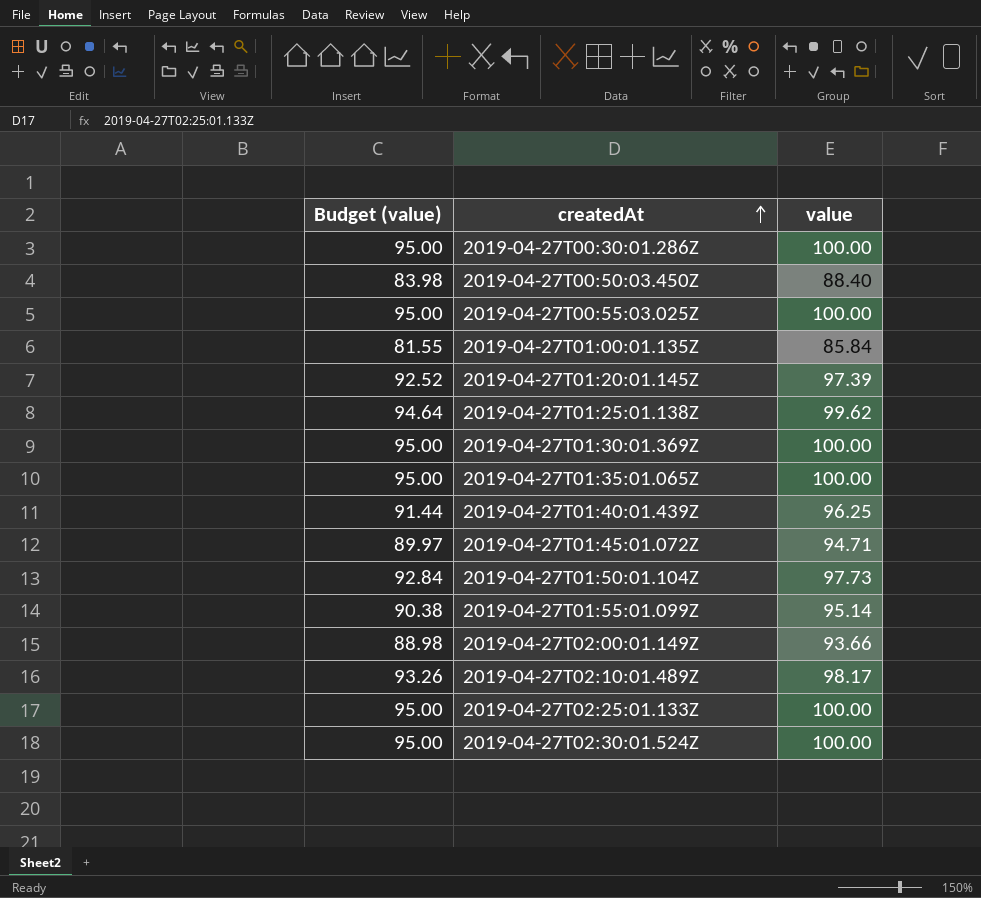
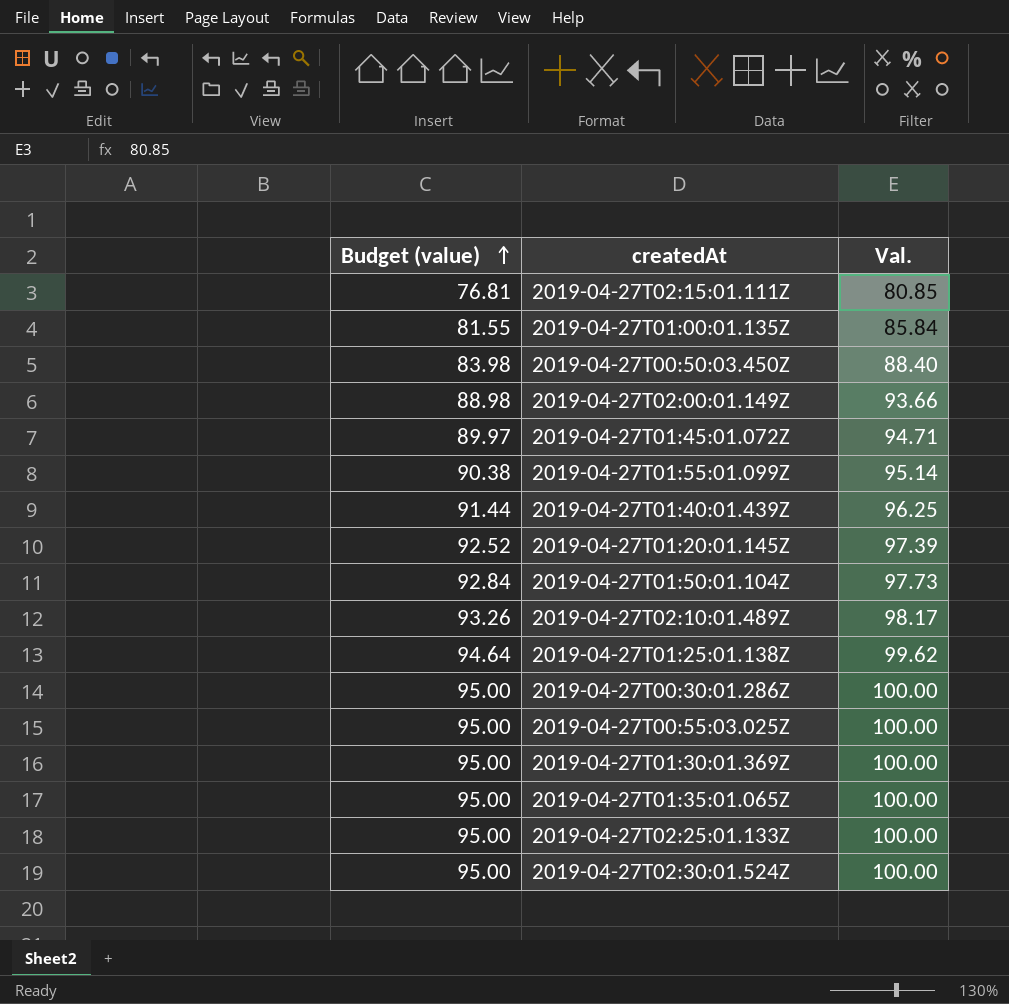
row order: createdAt ascending -> Budget (value) ascending
column name: value -> Val.
row 2019-04-27T02:15:01.111Z: none -> 76.81 | 80.85

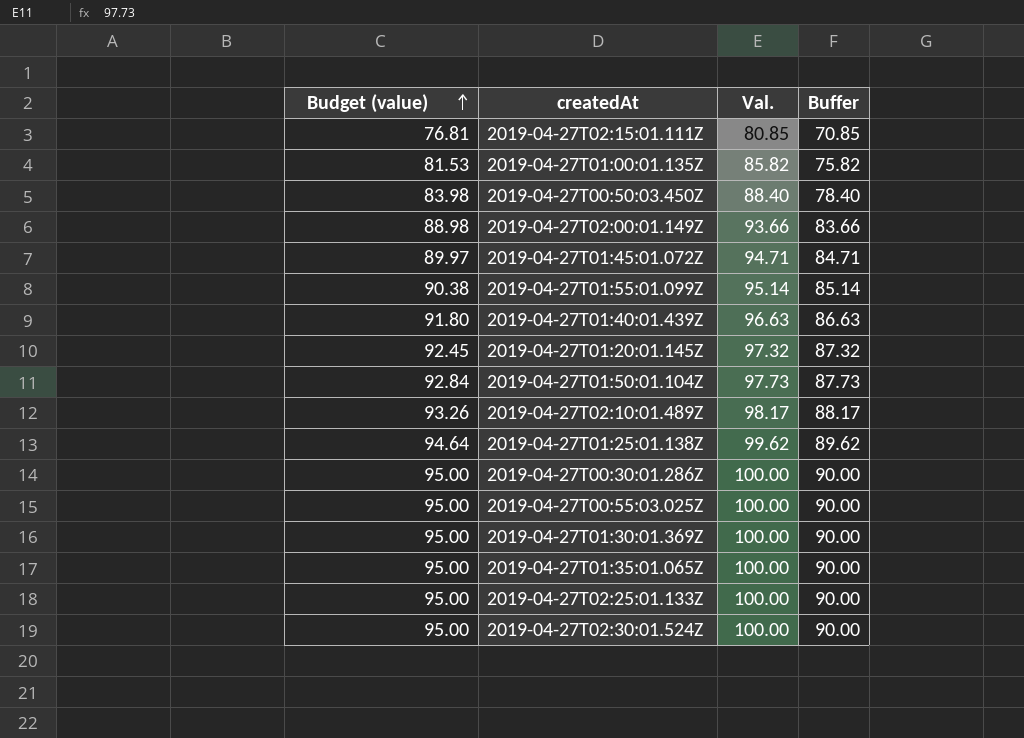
column Buffer | formula: none -> [Val.] - 10
2019-04-27T01:00:01.135Z | Budget (value): 81.55 -> 81.53
2019-04-27T01:00:01.135Z | Val.: 85.84 -> 85.82
2019-04-27T01:40:01.439Z | Budget (value): 91.44 -> 91.80
2019-04-27T01:40:01.439Z | Val.: 96.25 -> 96.63
2019-04-27T01:20:01.145Z | Budget (value): 92.52 -> 92.45
2019-04-27T01:20:01.145Z | Val.: 97.39 -> 97.32

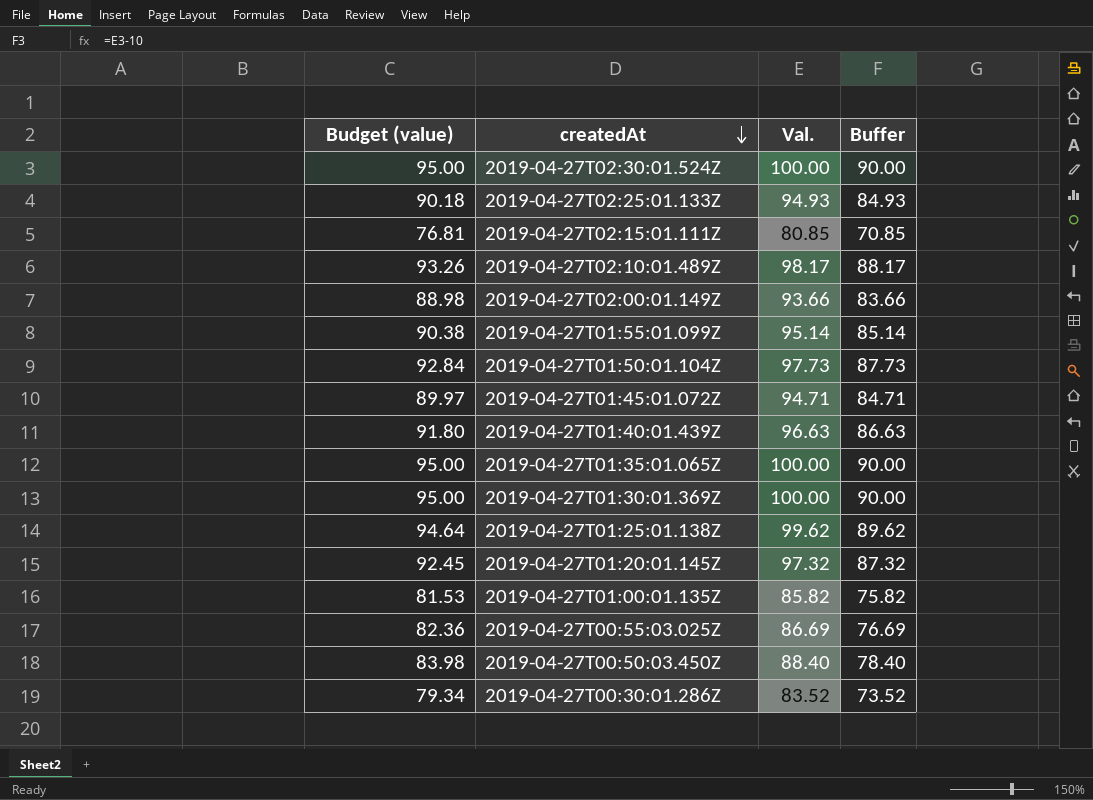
row order: Budget (value) ascending -> createdAt descending
2019-04-27T02:25:01.133Z | Budget (value): 95.00 -> 90.18
2019-04-27T02:25:01.133Z | Val.: 100.00 -> 94.93
2019-04-27T02:25:01.133Z | Buffer: 90.00 -> 84.93
2019-04-27T00:55:03.025Z | Budget (value): 95.00 -> 82.36
2019-04-27T00:55:03.025Z | Val.: 100.00 -> 86.69
2019-04-27T00:55:03.025Z | Buffer: 90.00 -> 76.69
2019-04-27T00:30:01.286Z | Budget (value): 95.00 -> 79.34
2019-04-27T00:30:01.286Z | Val.: 100.00 -> 83.52
2019-04-27T00:30:01.286Z | Buffer: 90.00 -> 73.52

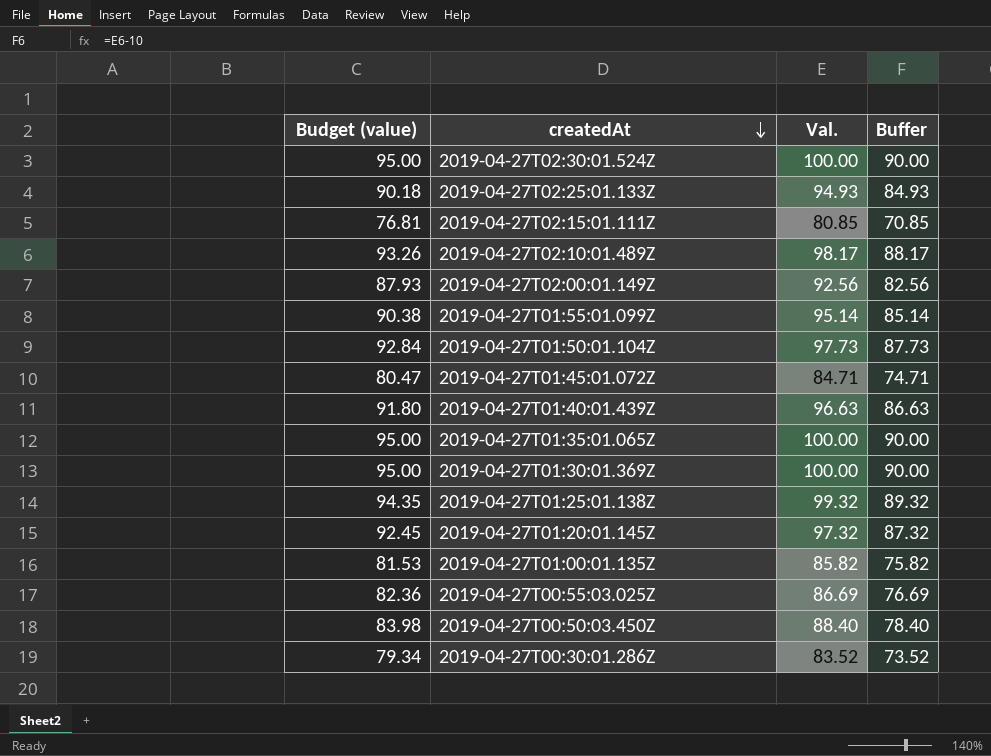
2019-04-27T02:00:01.149Z | Budget (value): 88.98 -> 87.93
2019-04-27T02:00:01.149Z | Val.: 93.66 -> 92.56
2019-04-27T02:00:01.149Z | Buffer: 83.66 -> 82.56
2019-04-27T01:45:01.072Z | Budget (value): 89.97 -> 80.47
2019-04-27T01:45:01.072Z | Val.: 94.71 -> 84.71
2019-04-27T01:45:01.072Z | Buffer: 84.71 -> 74.71
2019-04-27T01:25:01.138Z | Budget (value): 94.64 -> 94.35
2019-04-27T01:25:01.138Z | Val.: 99.62 -> 99.32
2019-04-27T01:25:01.138Z | Buffer: 89.62 -> 89.32

